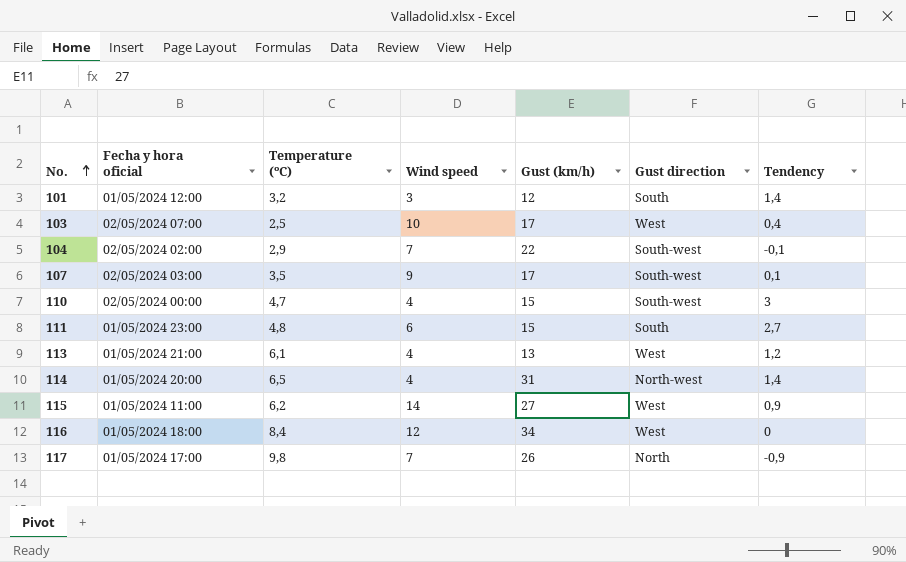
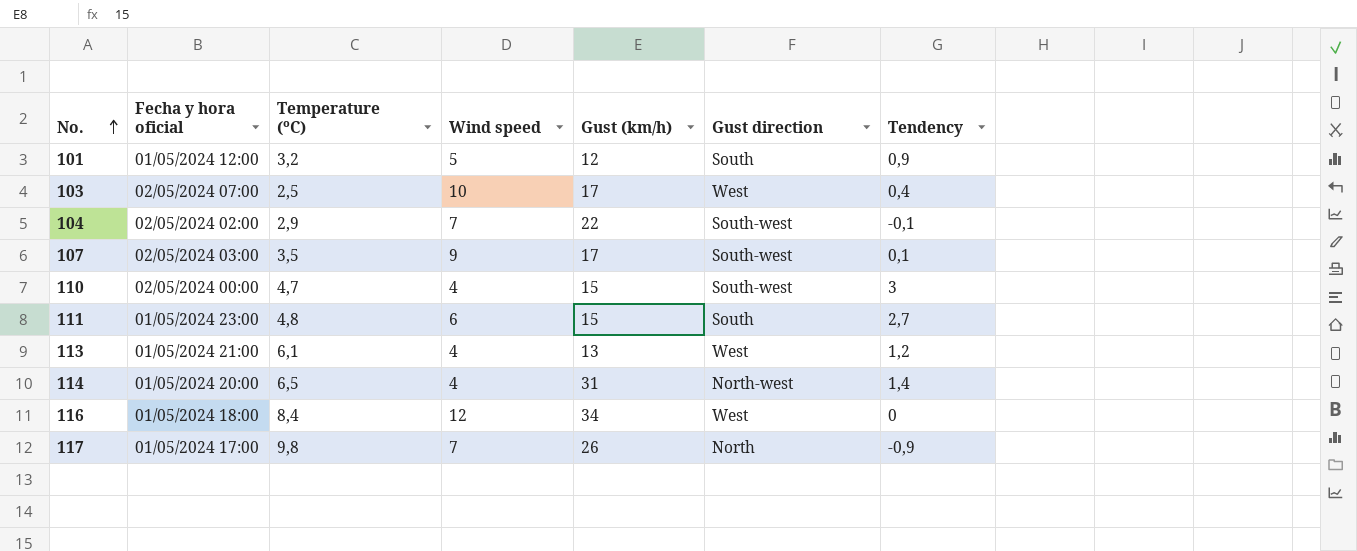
row 115: 01/05/2024 11:00 | 6,2 | 14 | 27 | West | 0,9 -> none
101 | Wind speed: 3 -> 5
101 | Tendency: 1,4 -> 0,9

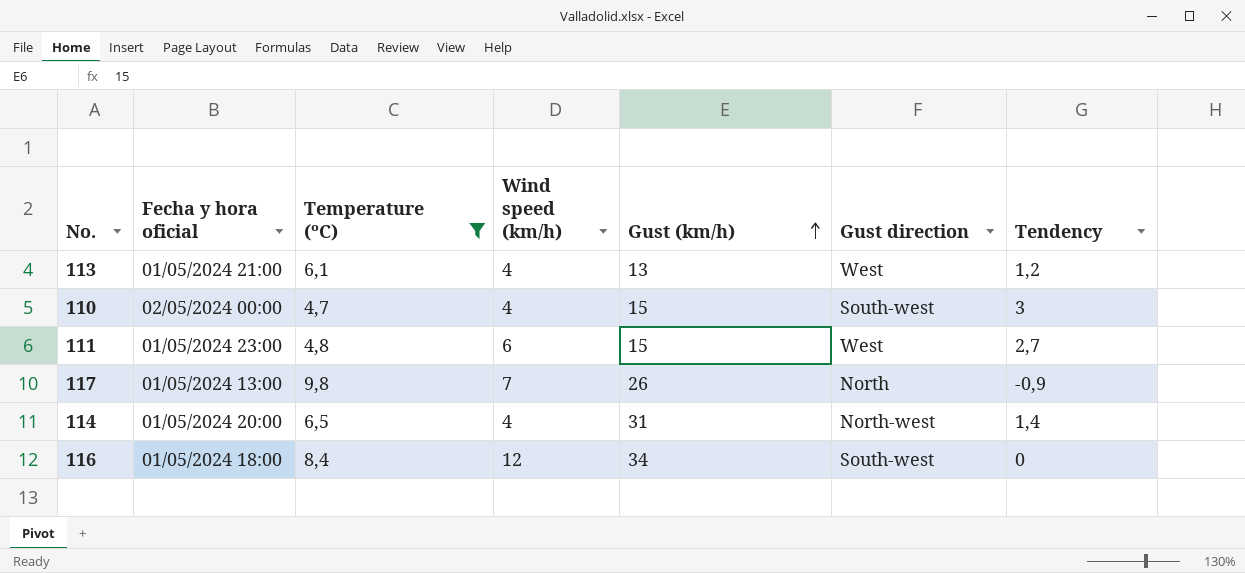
filter: none -> Temperature (ºC) >= 4,7
row order: No. ascending -> Gust (km/h) ascending
column name: Wind speed -> Wind speed (km/h)
111 | Gust direction: South -> West
117 | Fecha y hora oficial: 01/05/2024 17:00 -> 01/05/2024 13:00
116 | Gust direction: West -> South-west

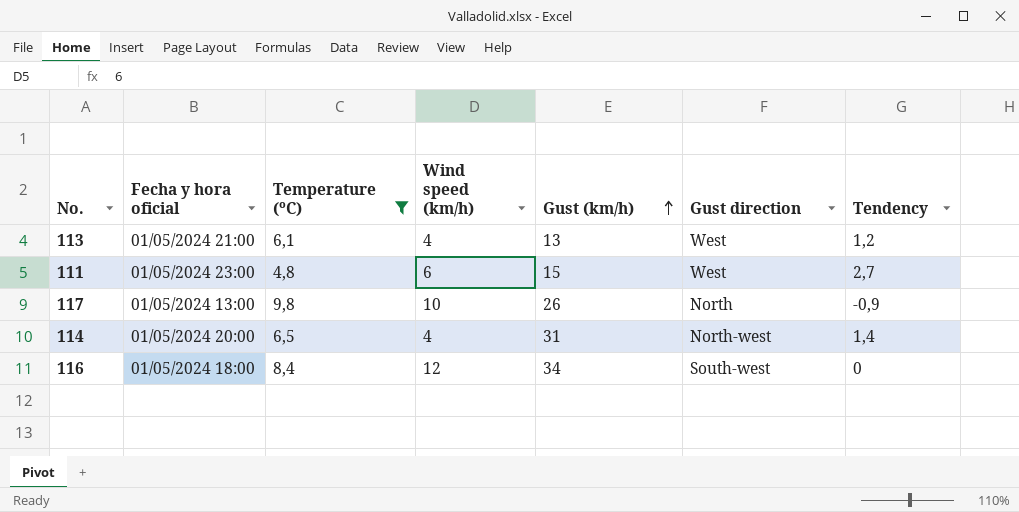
row 110: 02/05/2024 00:00 | 4,7 | 4 | 15 | South-west | 3 -> none
117 | Wind speed (km/h): 7 -> 10

